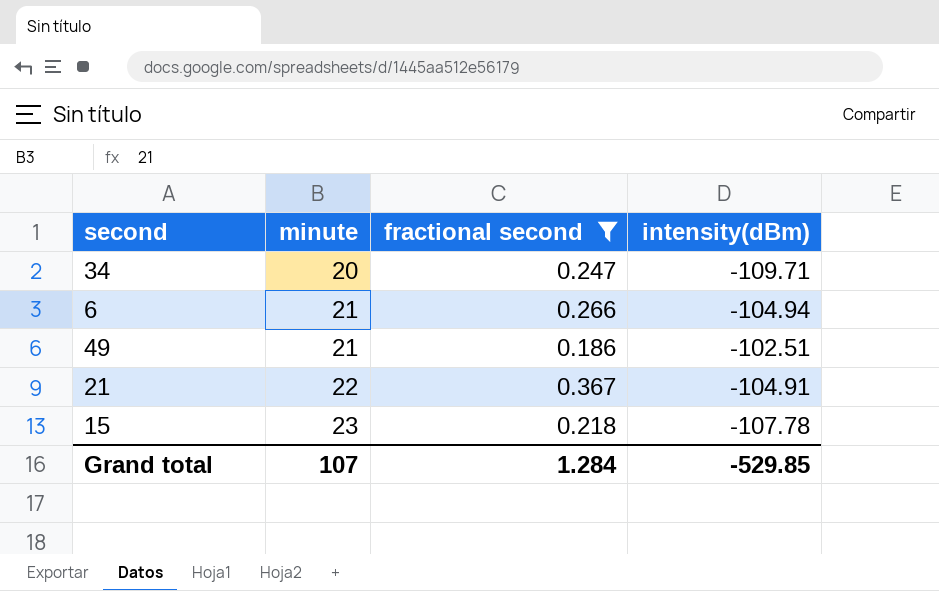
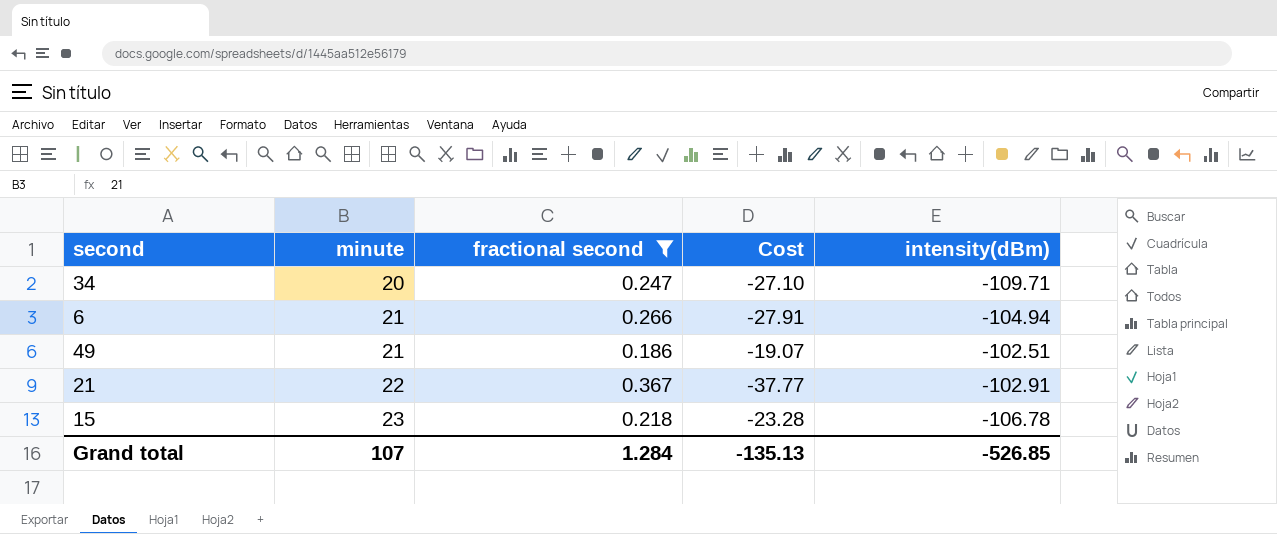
column Cost | formula: none -> [fractional second] * [intensity(dBm)]
21 | intensity(dBm): -104.91 -> -102.91
15 | intensity(dBm): -107.78 -> -106.78
Grand total | intensity(dBm): -529.85 -> -526.85

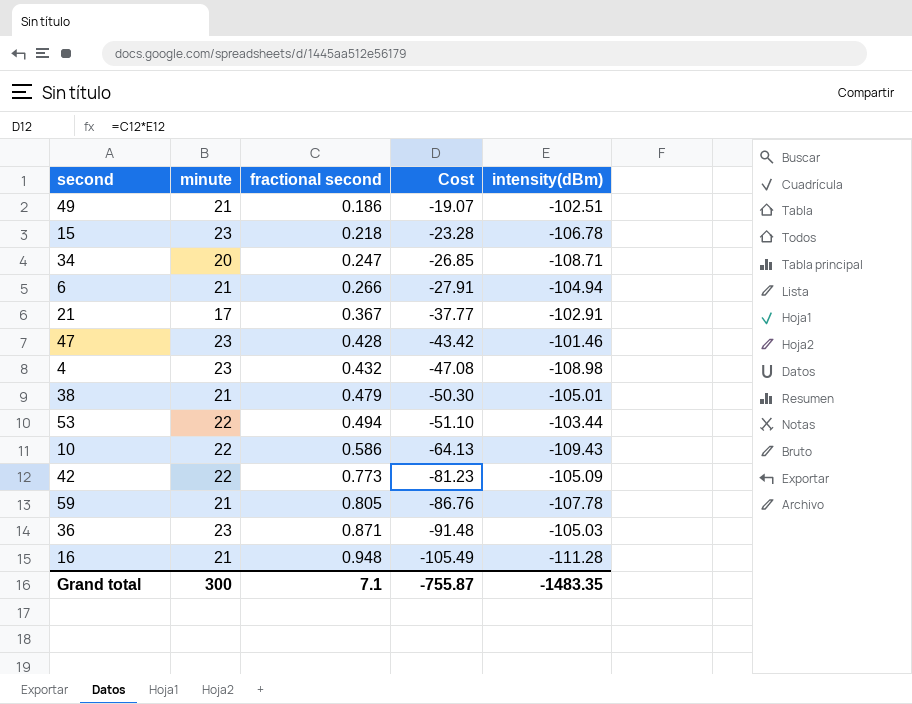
filter: fractional second <= 0.367 -> none
row order: minute ascending -> fractional second ascending
34 | Cost: -27.10 -> -26.85
34 | intensity(dBm): -109.71 -> -108.71
21 | minute: 22 -> 17
Grand total | minute: 107 -> 300
Grand total | fractional second: 1.284 -> 7.1
Grand total | Cost: -135.13 -> -755.87
Grand total | intensity(dBm): -526.85 -> -1483.35

